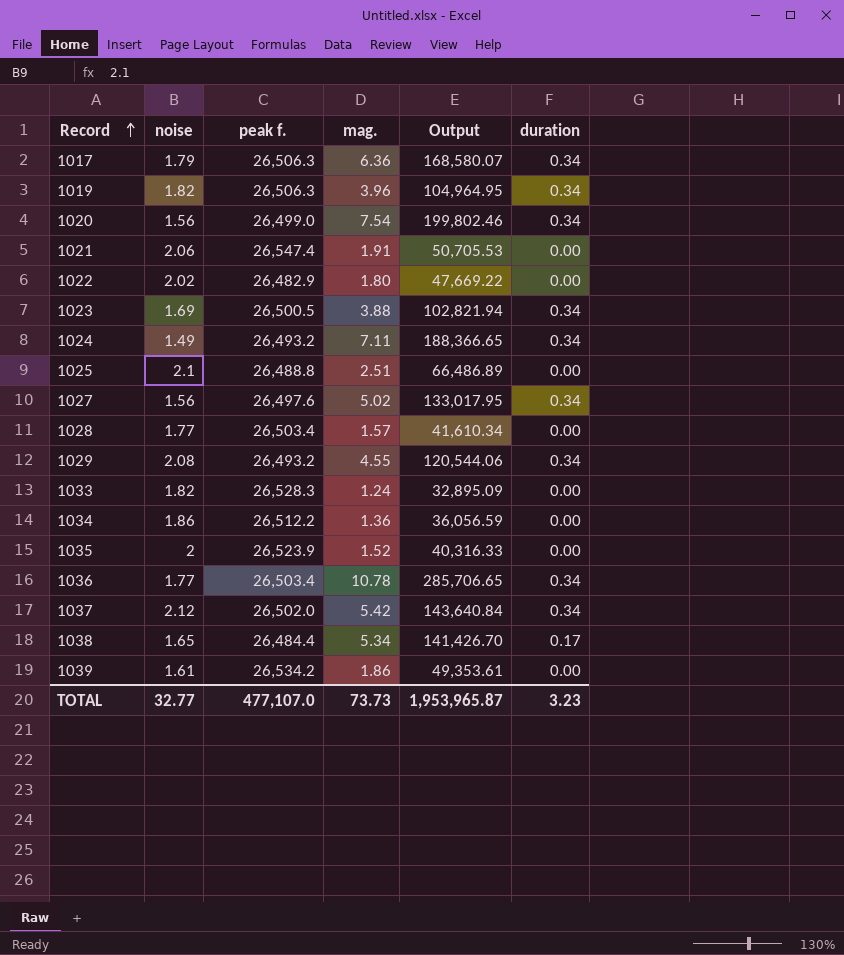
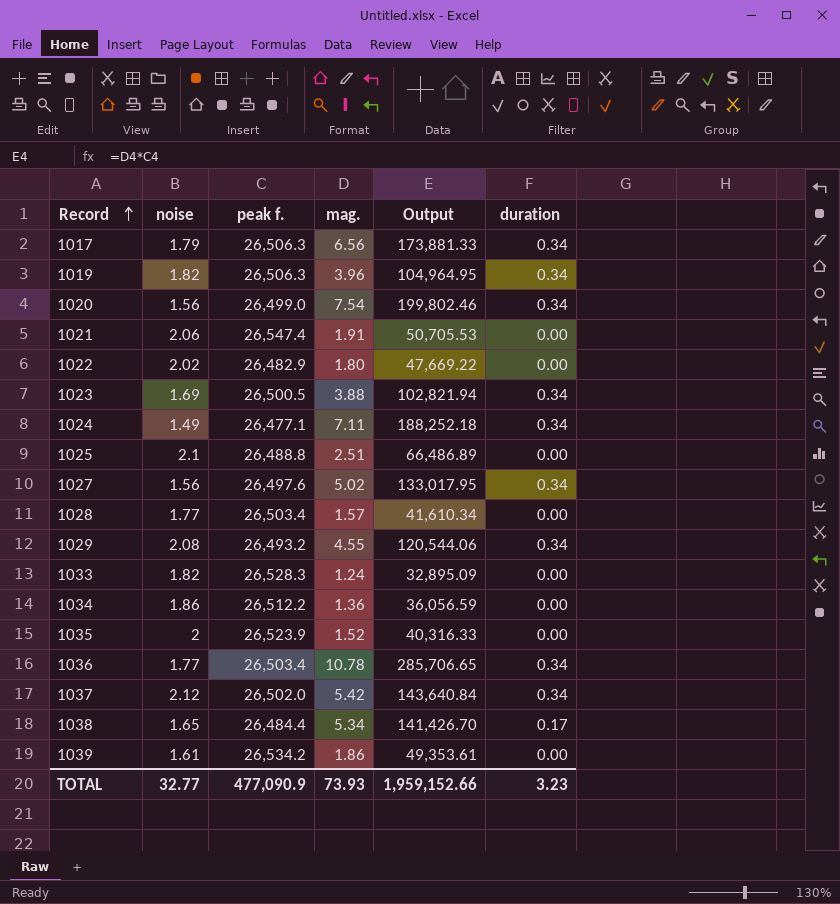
1017 | mag.: 6.36 -> 6.56
1017 | Output: 168,580.07 -> 173,881.33
1024 | peak f.: 26,493.2 -> 26,477.1
1024 | Output: 188,366.65 -> 188,252.18
TOTAL | peak f.: 477,107.0 -> 477,090.9
TOTAL | mag.: 73.73 -> 73.93
TOTAL | Output: 1,953,965.87 -> 1,959,152.66

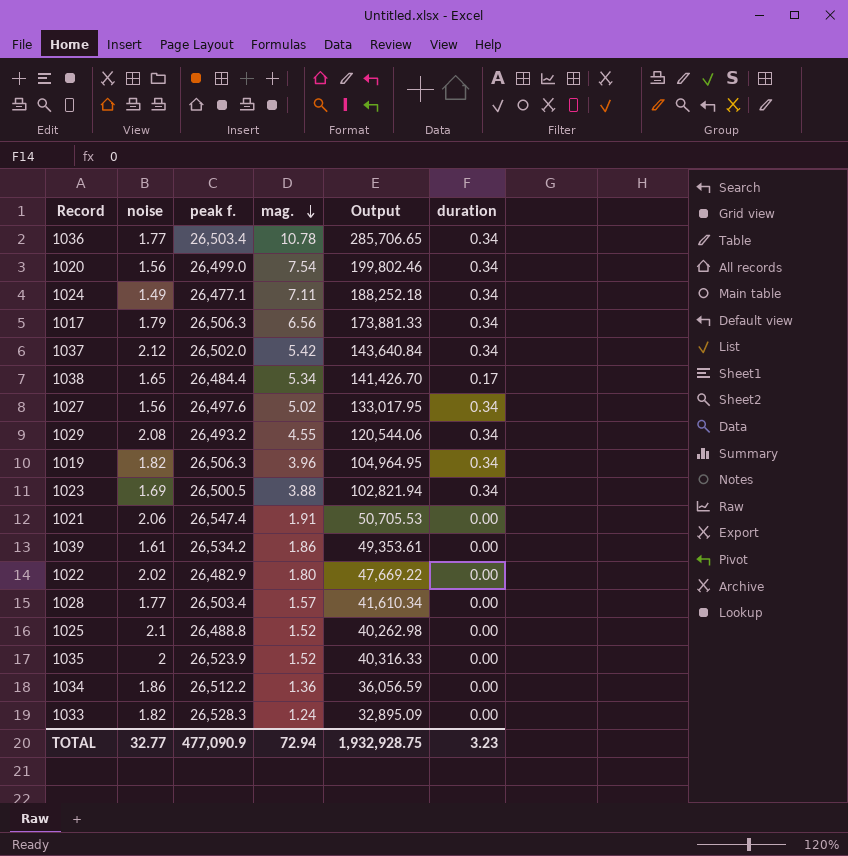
row order: Record ascending -> mag. descending
1025 | mag.: 2.51 -> 1.52
1025 | Output: 66,486.89 -> 40,262.98
TOTAL | mag.: 73.93 -> 72.94
TOTAL | Output: 1,959,152.66 -> 1,932,928.75

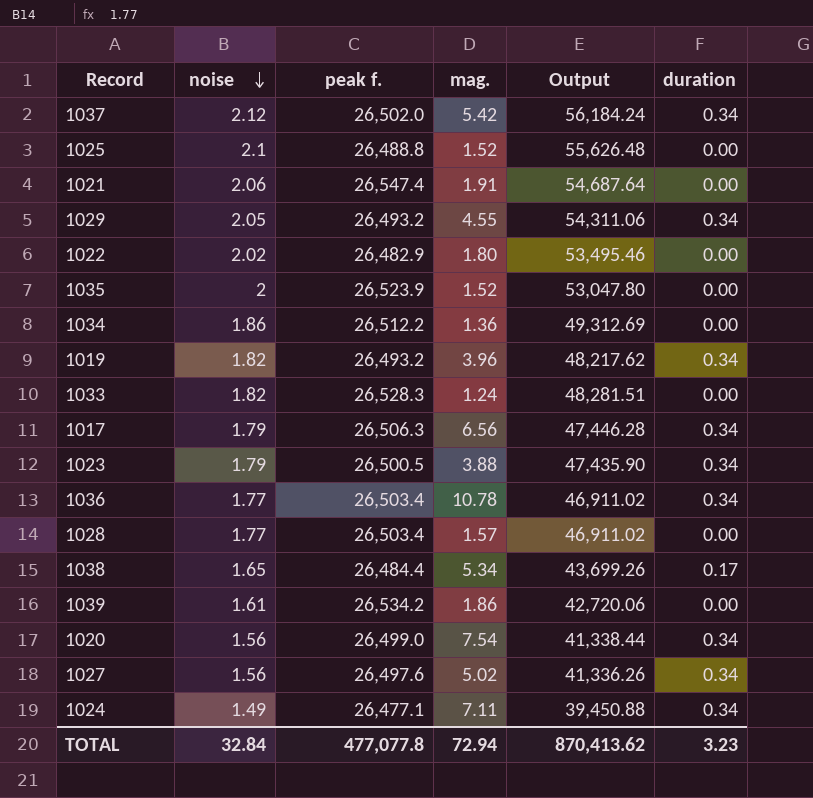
row order: mag. descending -> noise descending
column Output | formula: [peak f.] * [mag.] -> [noise] * [peak f.]
1029 | noise: 2.08 -> 2.05
1019 | peak f.: 26,506.3 -> 26,493.2
1023 | noise: 1.69 -> 1.79
TOTAL | noise: 32.77 -> 32.84
TOTAL | peak f.: 477,090.9 -> 477,077.8
TOTAL | Output: 1,932,928.75 -> 870,413.62

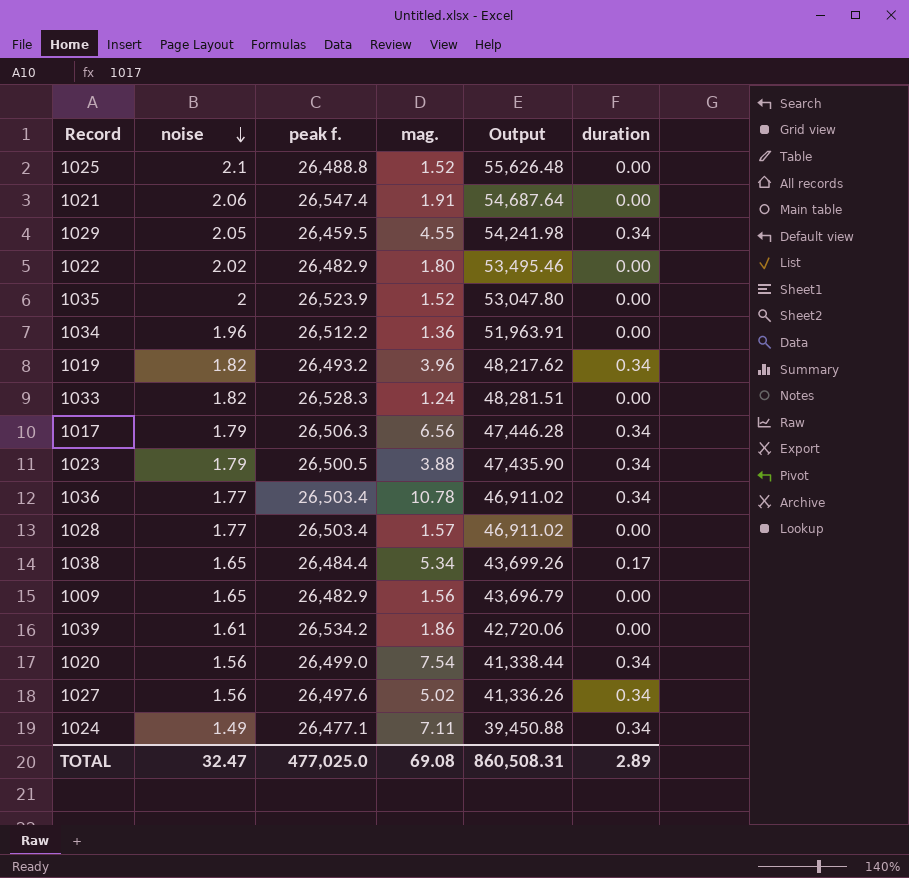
row 1037: 2.12 | 26,502.0 | 5.42 | 56,184.24 | 0.34 -> none
1029 | peak f.: 26,493.2 -> 26,459.5
1029 | Output: 54,311.06 -> 54,241.98
1034 | noise: 1.86 -> 1.96
1034 | Output: 49,312.69 -> 51,963.91
row 1009: none -> 1.65 | 26,482.9 | 1.56 | 43,696.79 | 0.00
TOTAL | noise: 32.84 -> 32.47
TOTAL | peak f.: 477,077.8 -> 477,025.0
TOTAL | mag.: 72.94 -> 69.08
TOTAL | Output: 870,413.62 -> 860,508.31
TOTAL | duration: 3.23 -> 2.89

